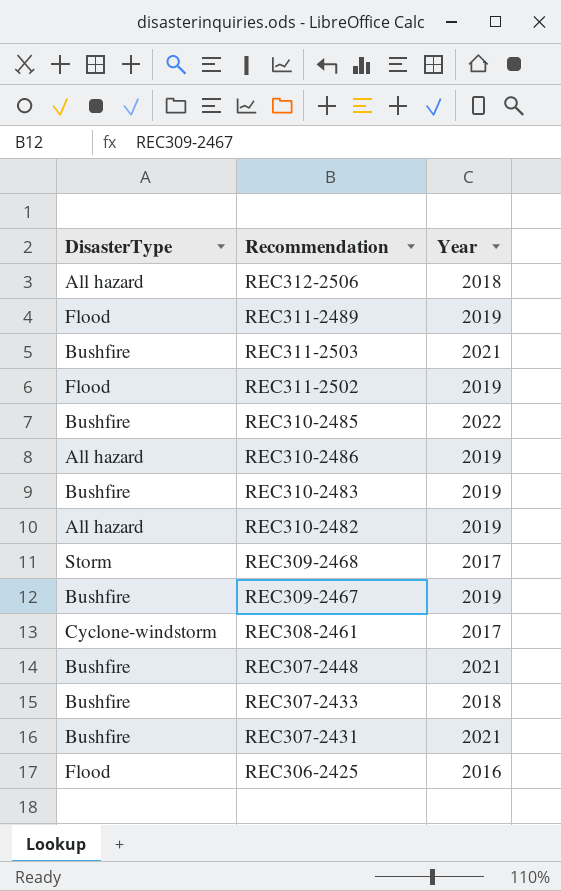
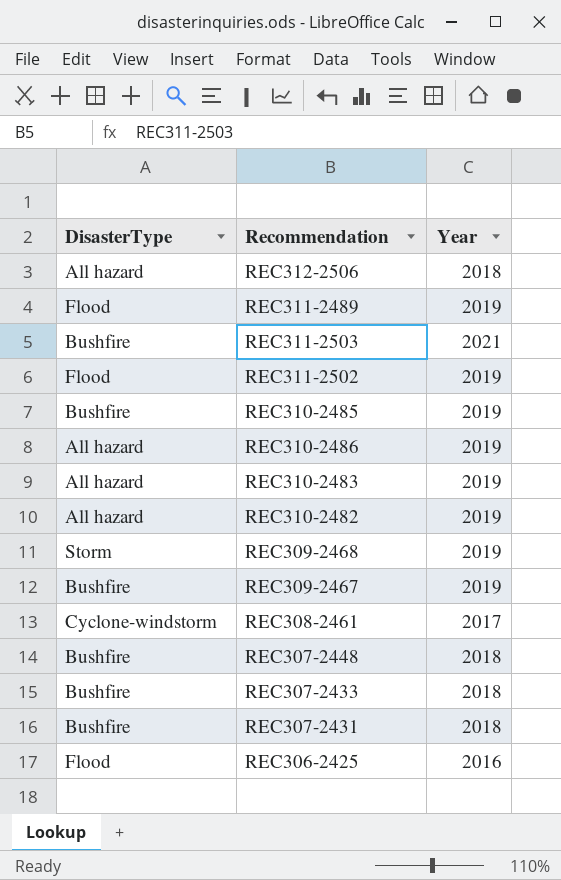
REC310-2485 | Year: 2022 -> 2019
REC310-2483 | DisasterType: Bushfire -> All hazard
REC309-2468 | Year: 2017 -> 2019
REC307-2448 | Year: 2021 -> 2018
REC307-2431 | Year: 2021 -> 2018

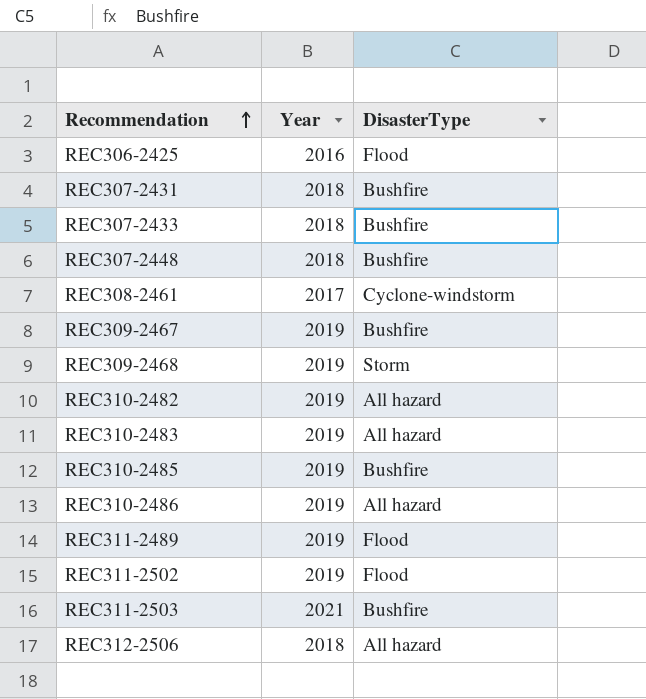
row order: none -> Recommendation ascending
column DisasterType | position: 1 -> 3

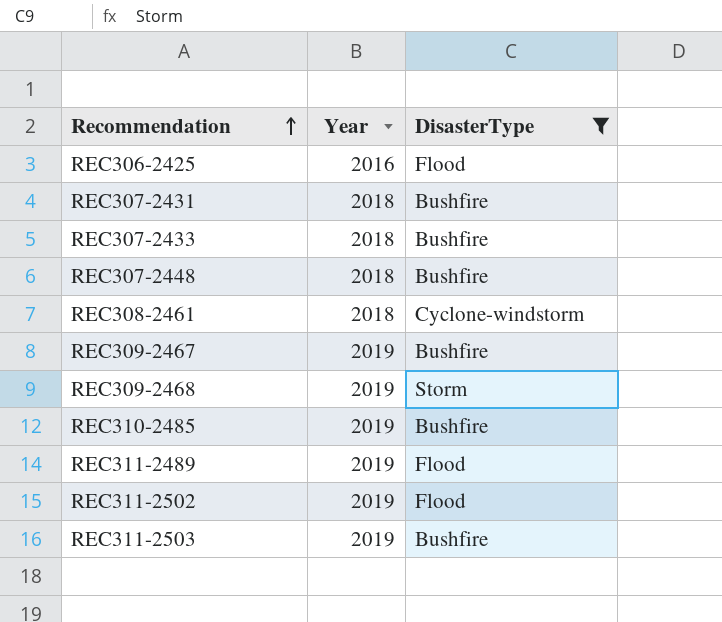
filter: none -> DisasterType != All hazard
REC308-2461 | Year: 2017 -> 2018
REC311-2503 | Year: 2021 -> 2019

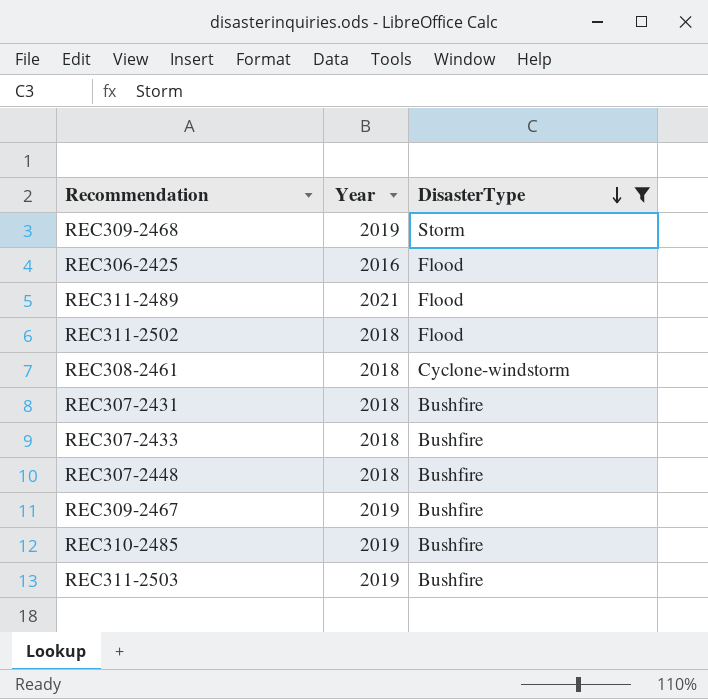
row order: Recommendation ascending -> DisasterType descending
REC311-2489 | Year: 2019 -> 2021
REC311-2502 | Year: 2019 -> 2018

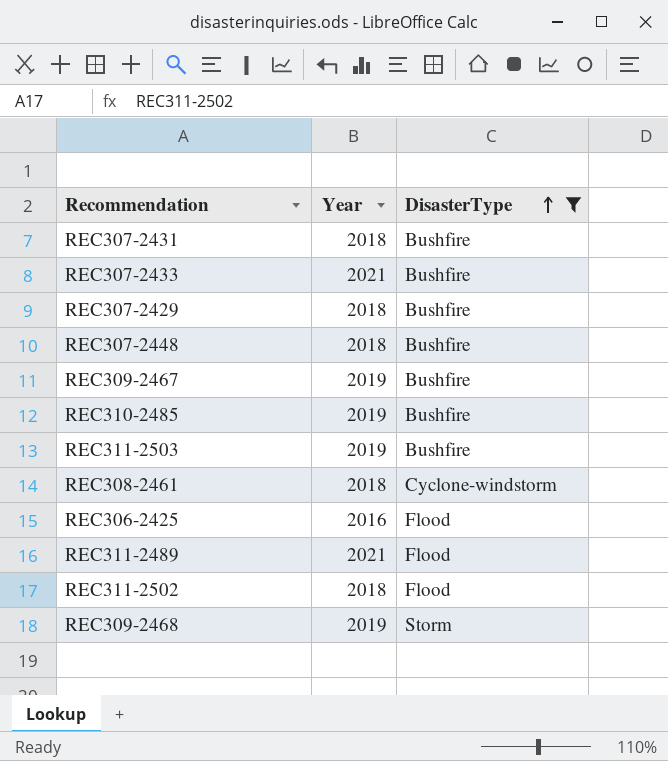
row order: DisasterType descending -> DisasterType ascending
REC307-2433 | Year: 2018 -> 2021
row REC307-2429: none -> 2018 | Bushfire

